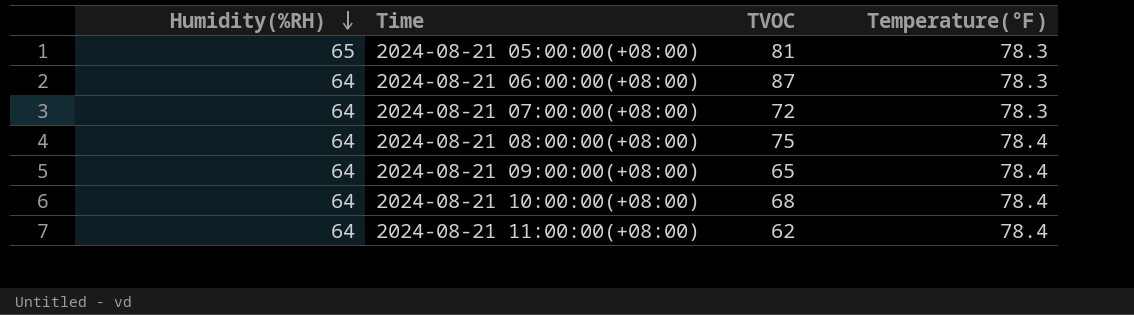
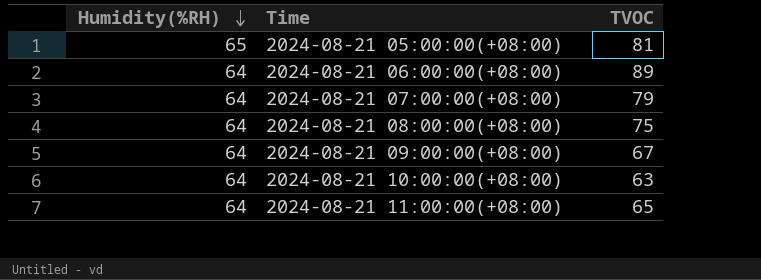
column Temperature(℉) | position: 4 -> none
2024-08-21 06:00:00(+08:00) | TVOC: 87 -> 89
2024-08-21 07:00:00(+08:00) | TVOC: 72 -> 79
2024-08-21 09:00:00(+08:00) | TVOC: 65 -> 67
2024-08-21 10:00:00(+08:00) | TVOC: 68 -> 63
2024-08-21 11:00:00(+08:00) | TVOC: 62 -> 65

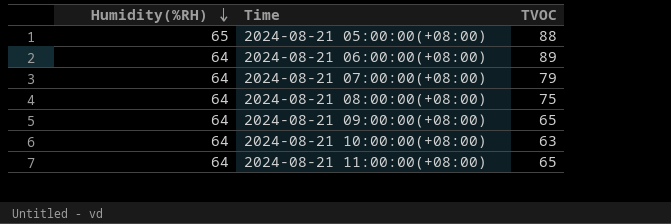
2024-08-21 05:00:00(+08:00) | TVOC: 81 -> 88
2024-08-21 09:00:00(+08:00) | TVOC: 67 -> 65

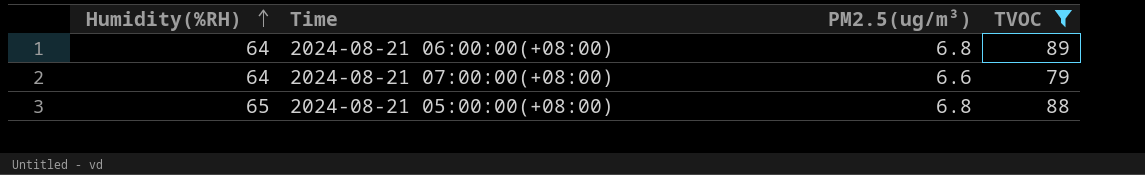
filter: none -> TVOC >= 79
row order: Humidity(%RH) descending -> Humidity(%RH) ascending
column PM2.5(ug/m³) | position: none -> 3

